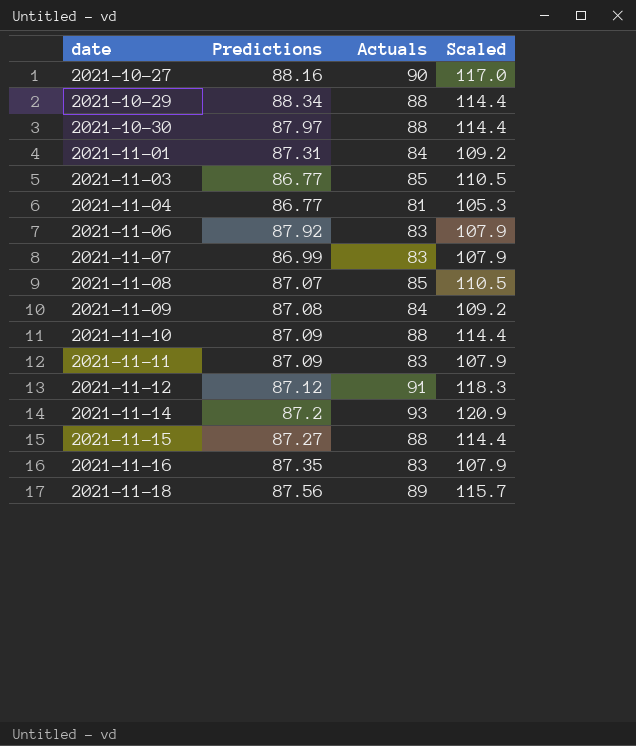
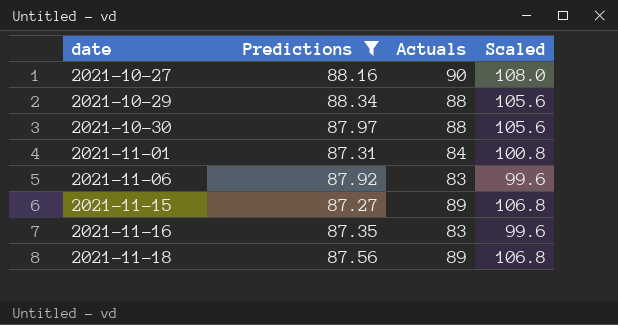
filter: none -> Predictions >= 87.27
column Scaled | formula: [Actuals] * 1.3 -> [Actuals] * 1.2
2021-11-15 | Actuals: 88 -> 89

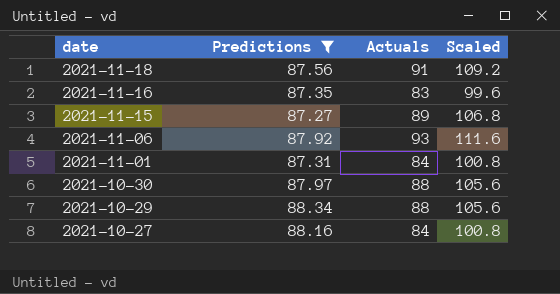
row order: date ascending -> date descending
2021-11-18 | Actuals: 89 -> 91
2021-11-18 | Scaled: 106.8 -> 109.2
2021-11-06 | Actuals: 83 -> 93
2021-11-06 | Scaled: 99.6 -> 111.6
2021-10-27 | Actuals: 90 -> 84
2021-10-27 | Scaled: 108.0 -> 100.8

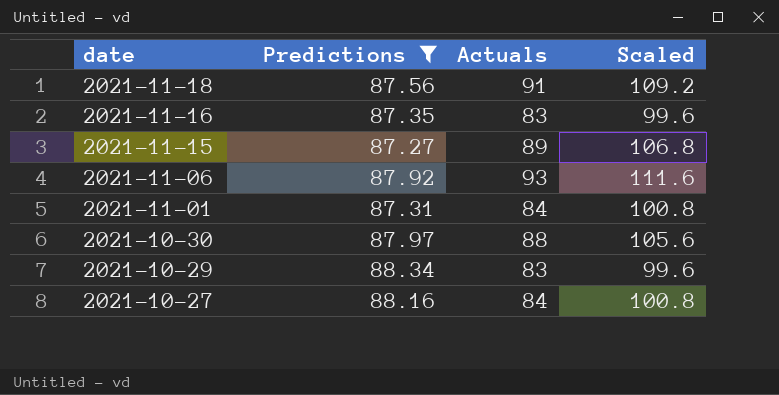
2021-10-29 | Actuals: 88 -> 83
2021-10-29 | Scaled: 105.6 -> 99.6

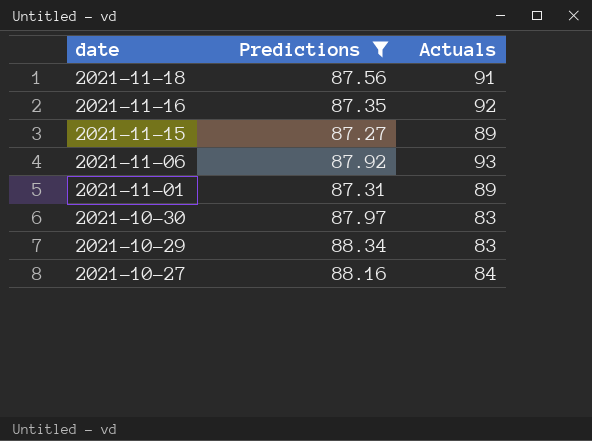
column Scaled | formula: [Actuals] * 1.2 -> none
2021-11-16 | Actuals: 83 -> 92
2021-11-01 | Actuals: 84 -> 89
2021-10-30 | Actuals: 88 -> 83

